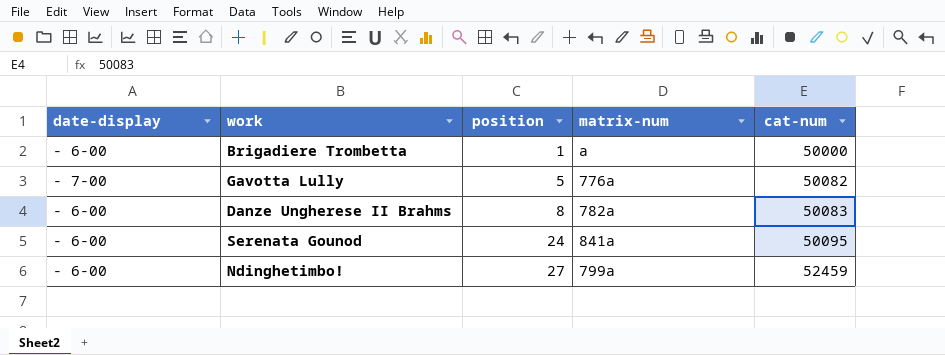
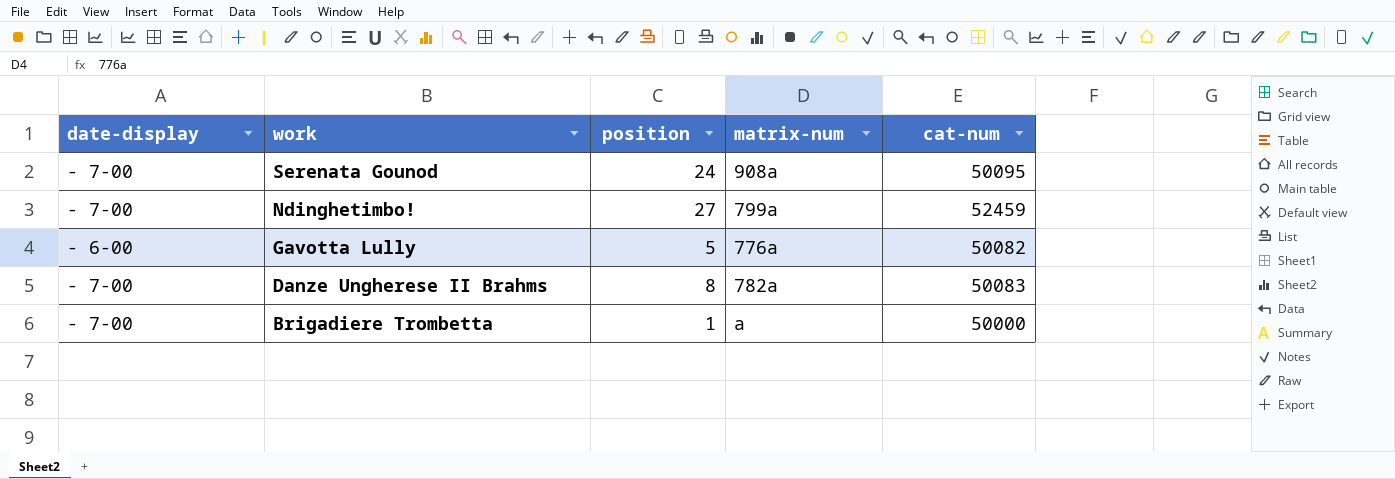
row order: position ascending -> work descending
Serenata Gounod | date-display: - 6-00 -> - 7-00
Serenata Gounod | matrix-num: 841a -> 908a
Ndinghetimbo! | date-display: - 6-00 -> - 7-00
Gavotta Lully | date-display: - 7-00 -> - 6-00
Danze Ungherese II Brahms | date-display: - 6-00 -> - 7-00
Brigadiere Trombetta | date-display: - 6-00 -> - 7-00

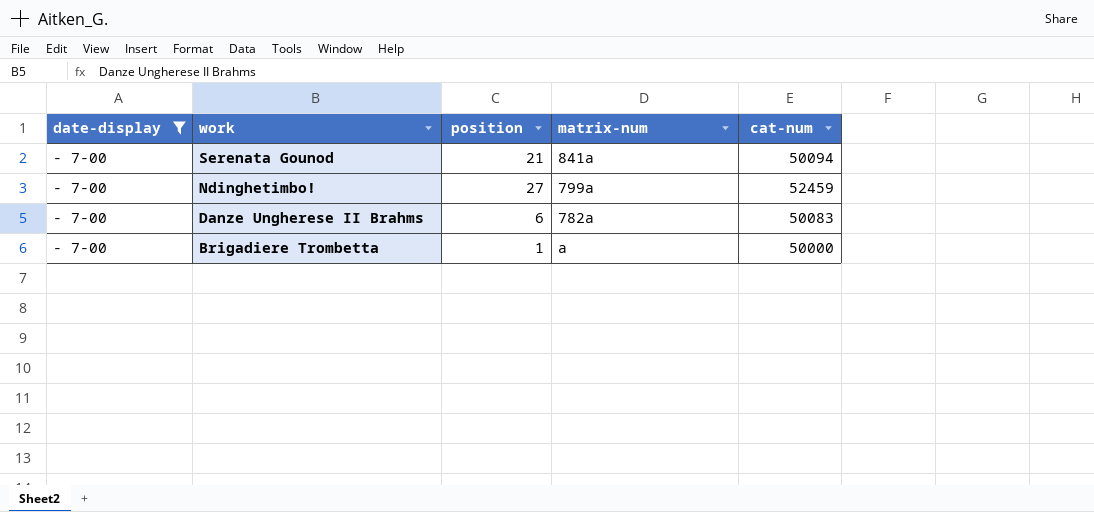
filter: none -> date-display = - 7-00
Serenata Gounod | position: 24 -> 21
Serenata Gounod | matrix-num: 908a -> 841a
Serenata Gounod | cat-num: 50095 -> 50094
Danze Ungherese II Brahms | position: 8 -> 6

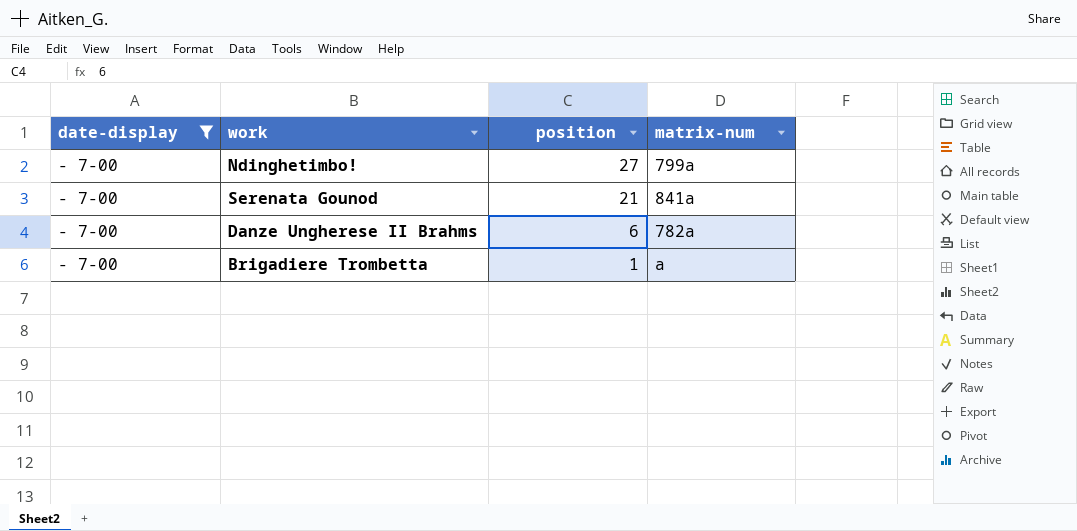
row order: work descending -> position descending
column cat-num | position: 5 -> none

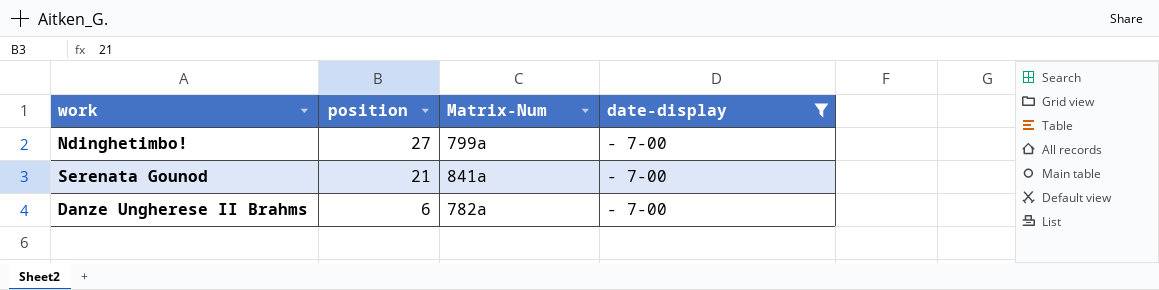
column name: matrix-num -> Matrix-Num
column date-display | position: 1 -> 4
row Brigadiere Trombetta: - 7-00 | 1 | a -> none

